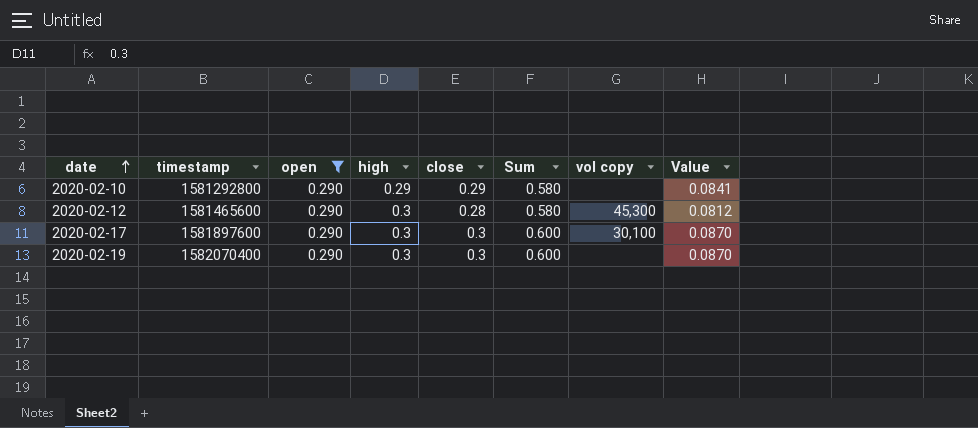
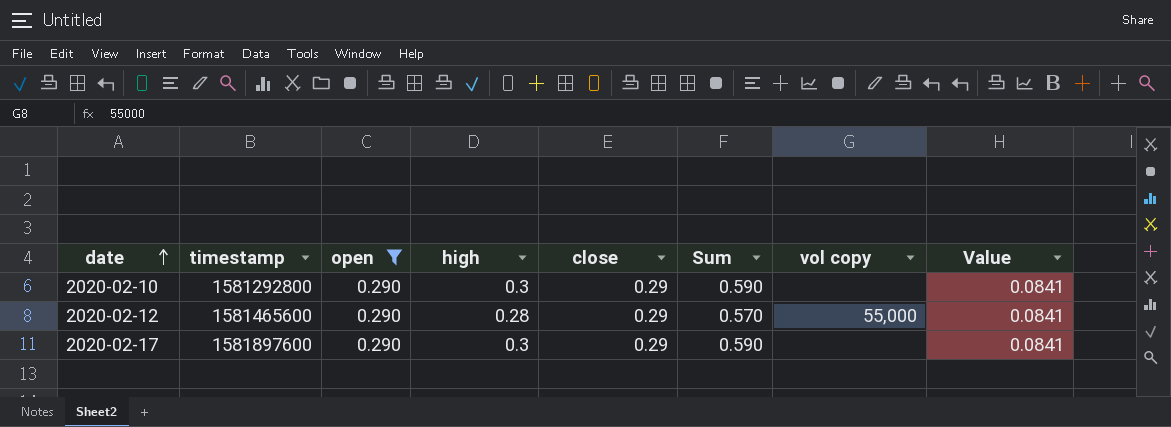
row 2020-02-19: 1582070400 | 0.290 | 0.3 | 0.3 | 0.600 | none | 0.0870 -> none
2020-02-10 | high: 0.29 -> 0.3
2020-02-10 | Sum: 0.580 -> 0.590
2020-02-12 | high: 0.3 -> 0.28
2020-02-12 | close: 0.28 -> 0.29
2020-02-12 | Sum: 0.580 -> 0.570
2020-02-12 | vol copy: 45,300 -> 55,000
2020-02-12 | Value: 0.0812 -> 0.0841
2020-02-17 | close: 0.3 -> 0.29
2020-02-17 | Sum: 0.600 -> 0.590
2020-02-17 | vol copy: 30,100 -> none
2020-02-17 | Value: 0.0870 -> 0.0841

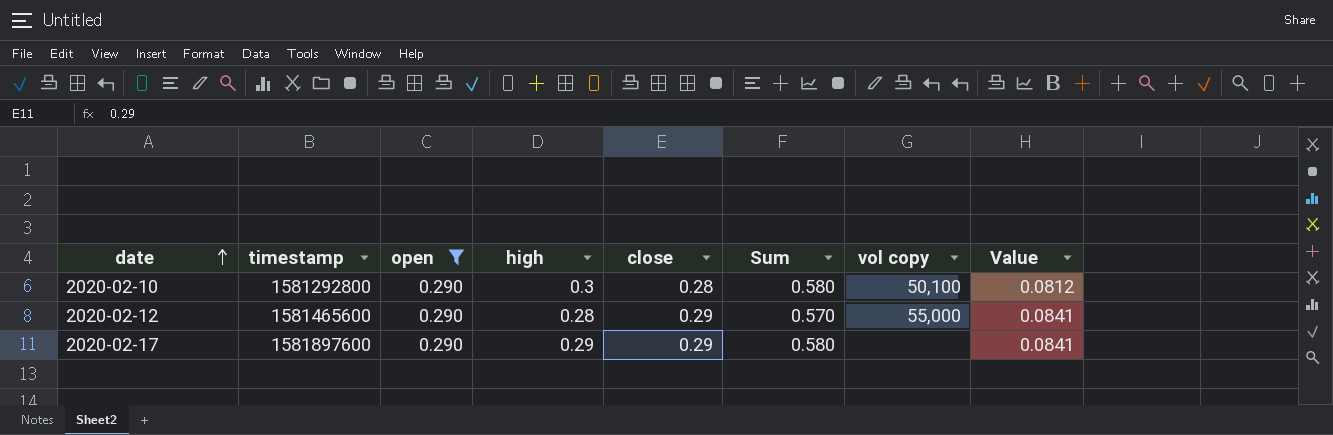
2020-02-10 | close: 0.29 -> 0.28
2020-02-10 | Sum: 0.590 -> 0.580
2020-02-10 | vol copy: none -> 50,100
2020-02-10 | Value: 0.0841 -> 0.0812
2020-02-17 | high: 0.3 -> 0.29
2020-02-17 | Sum: 0.590 -> 0.580

